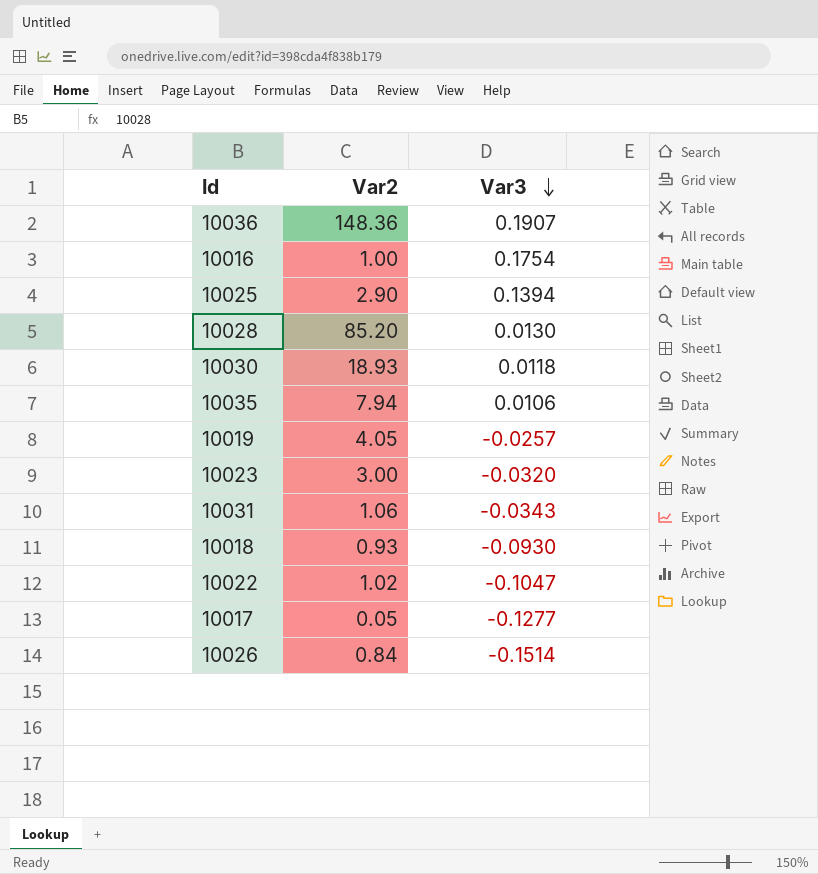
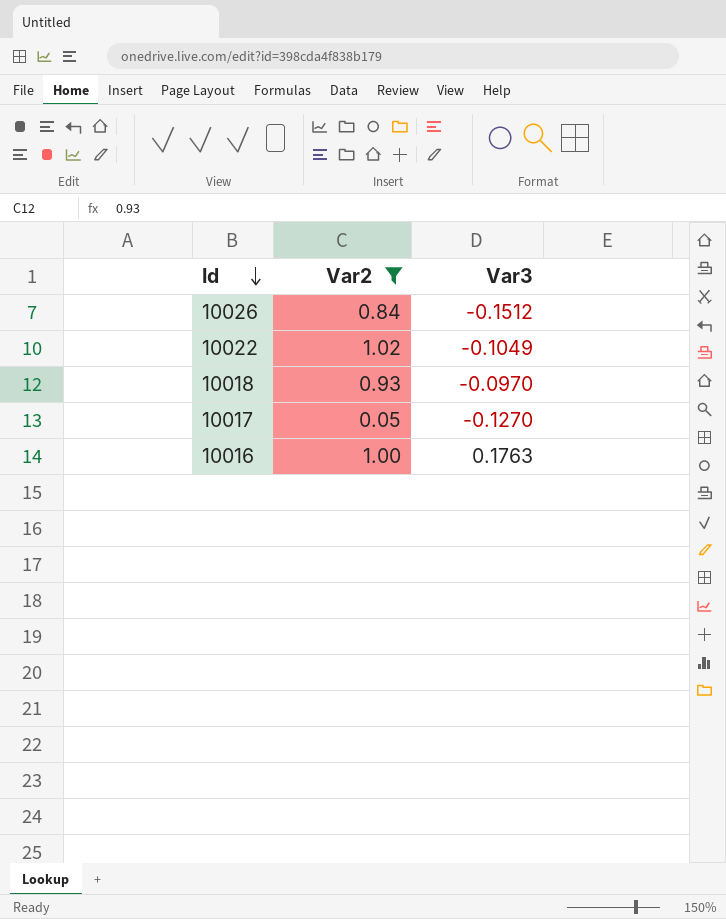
filter: none -> Var2 <= 1.02
row order: Var3 descending -> Id descending
10026 | Var3: -0.1514 -> -0.1512
10022 | Var3: -0.1047 -> -0.1049
10018 | Var3: -0.0930 -> -0.0970
10017 | Var3: -0.1277 -> -0.1270
10016 | Var3: 0.1754 -> 0.1763

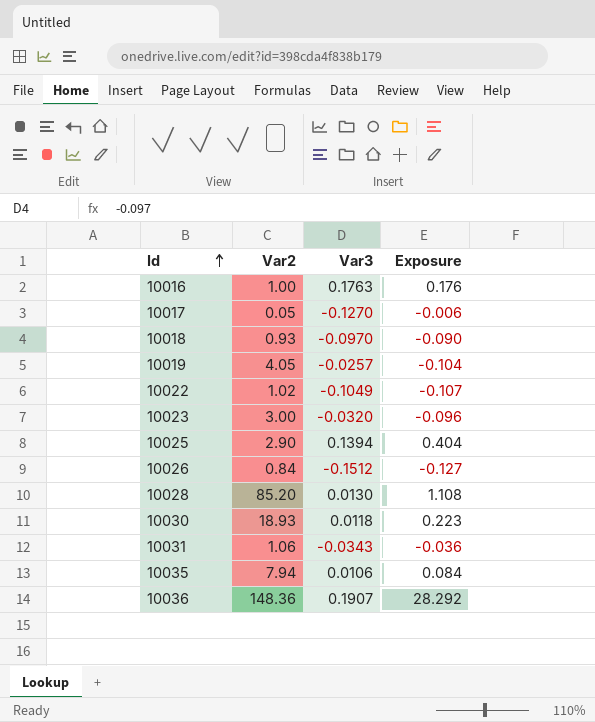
filter: Var2 <= 1.02 -> none
row order: Id descending -> Id ascending
column Exposure | formula: none -> [Var2] * [Var3]

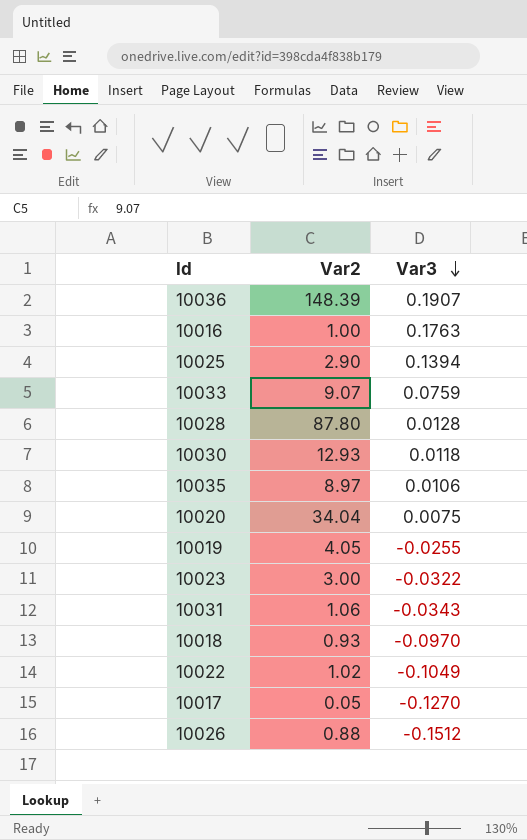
row order: Id ascending -> Var3 descending
column Exposure | formula: [Var2] * [Var3] -> none
10036 | Var2: 148.36 -> 148.39
row 10033: none -> 9.07 | 0.0759
10028 | Var2: 85.20 -> 87.80
10028 | Var3: 0.0130 -> 0.0128
10030 | Var2: 18.93 -> 12.93
10035 | Var2: 7.94 -> 8.97
row 10020: none -> 34.04 | 0.0075
10019 | Var3: -0.0257 -> -0.0255
10023 | Var3: -0.0320 -> -0.0322
10026 | Var2: 0.84 -> 0.88

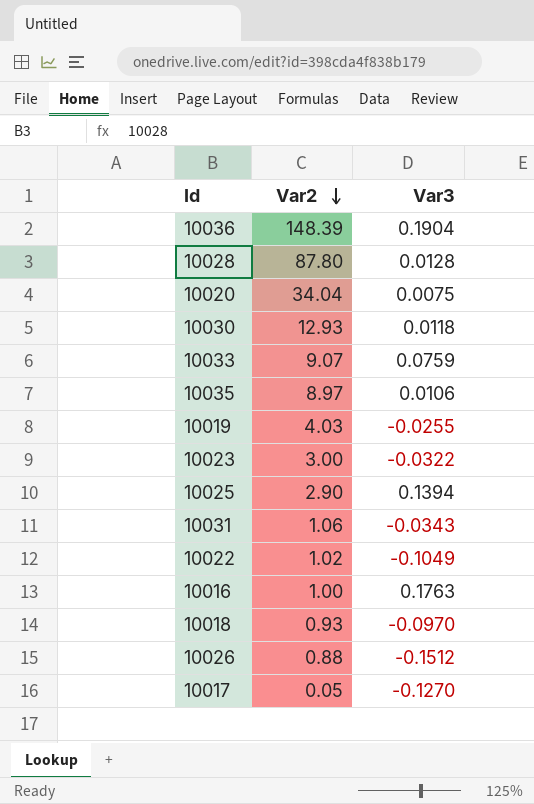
row order: Var3 descending -> Var2 descending
10036 | Var3: 0.1907 -> 0.1904
10019 | Var2: 4.05 -> 4.03

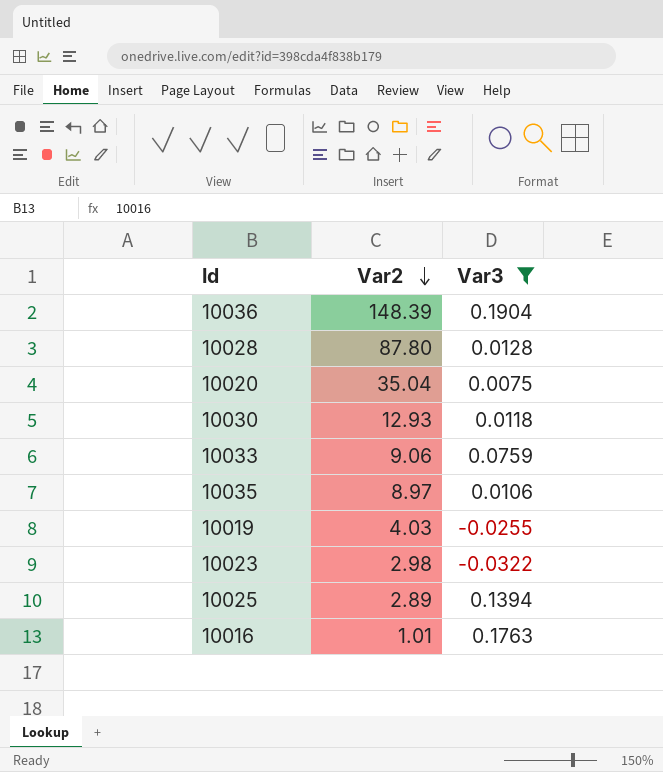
filter: none -> Var3 >= -0.0322
10020 | Var2: 34.04 -> 35.04
10033 | Var2: 9.07 -> 9.06
10023 | Var2: 3.00 -> 2.98
10025 | Var2: 2.90 -> 2.89
10016 | Var2: 1.00 -> 1.01

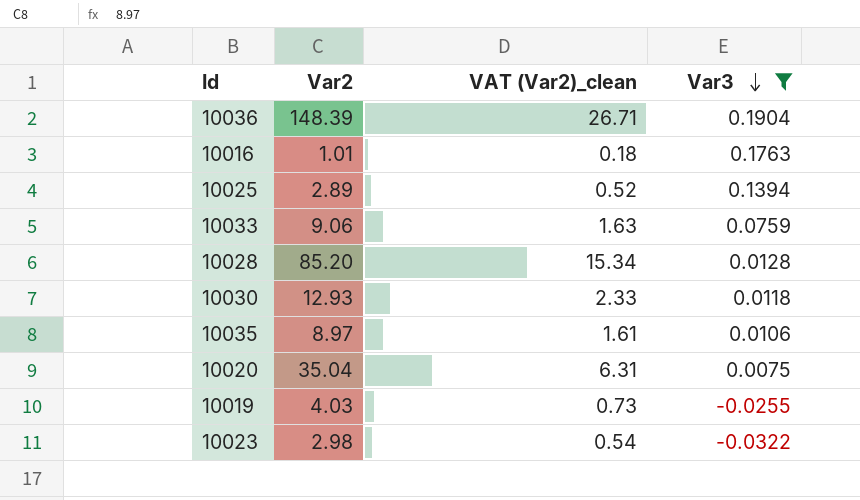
row order: Var2 descending -> Var3 descending
column VAT (Var2)_clean | formula: none -> [Var2] * 0.18
10028 | Var2: 87.80 -> 85.20

